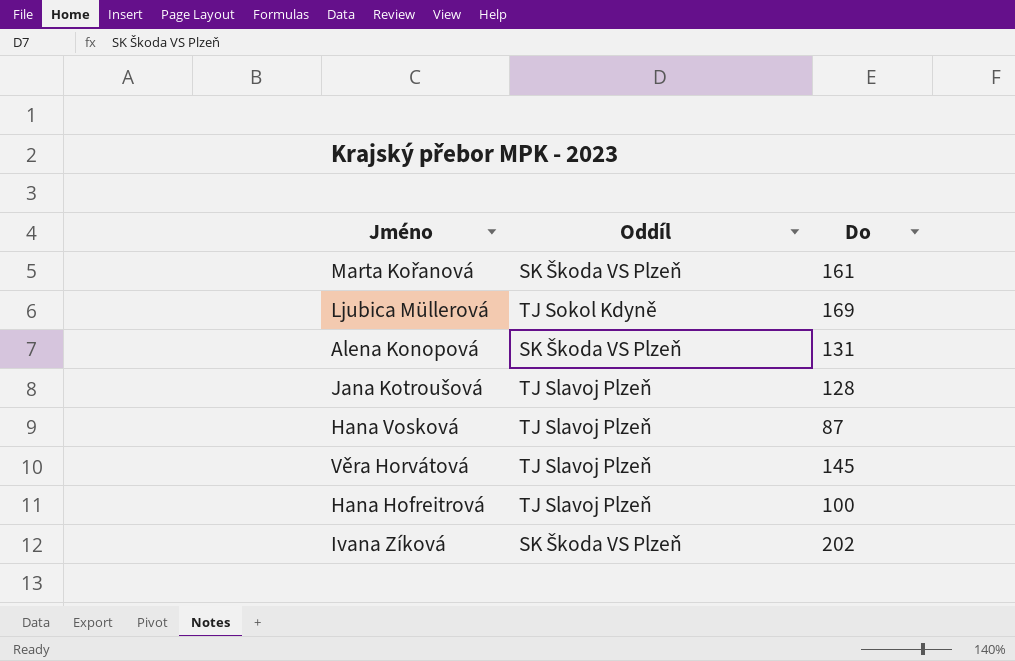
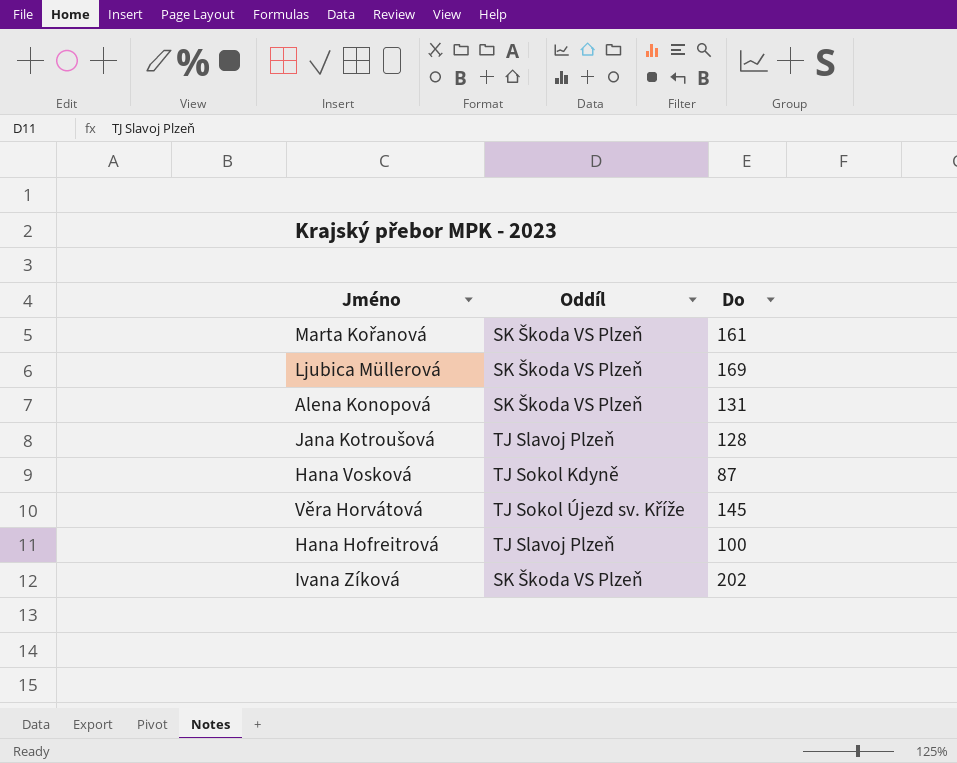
Ljubica Müllerová | Oddíl: TJ Sokol Kdyně -> SK Škoda VS Plzeň
Hana Vosková | Oddíl: TJ Slavoj Plzeň -> TJ Sokol Kdyně
Věra Horvátová | Oddíl: TJ Slavoj Plzeň -> TJ Sokol Újezd sv. Kříže

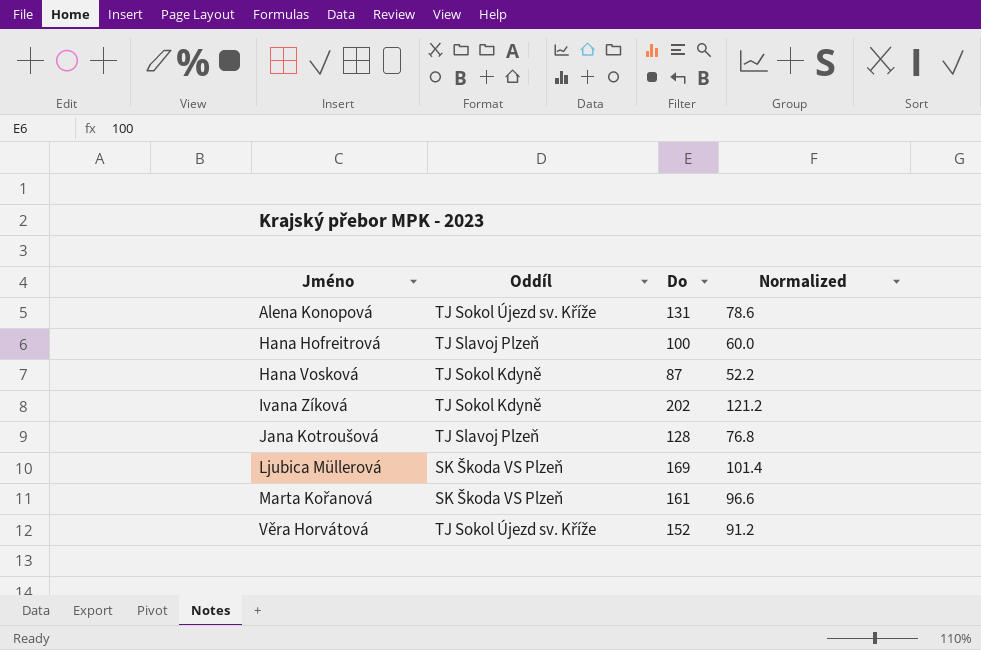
row order: none -> Jméno ascending
column Normalized | formula: none -> [Do] * 0.6
Alena Konopová | Oddíl: SK Škoda VS Plzeň -> TJ Sokol Újezd sv. Kříže
Ivana Zíková | Oddíl: SK Škoda VS Plzeň -> TJ Sokol Kdyně
Věra Horvátová | Do: 145 -> 152

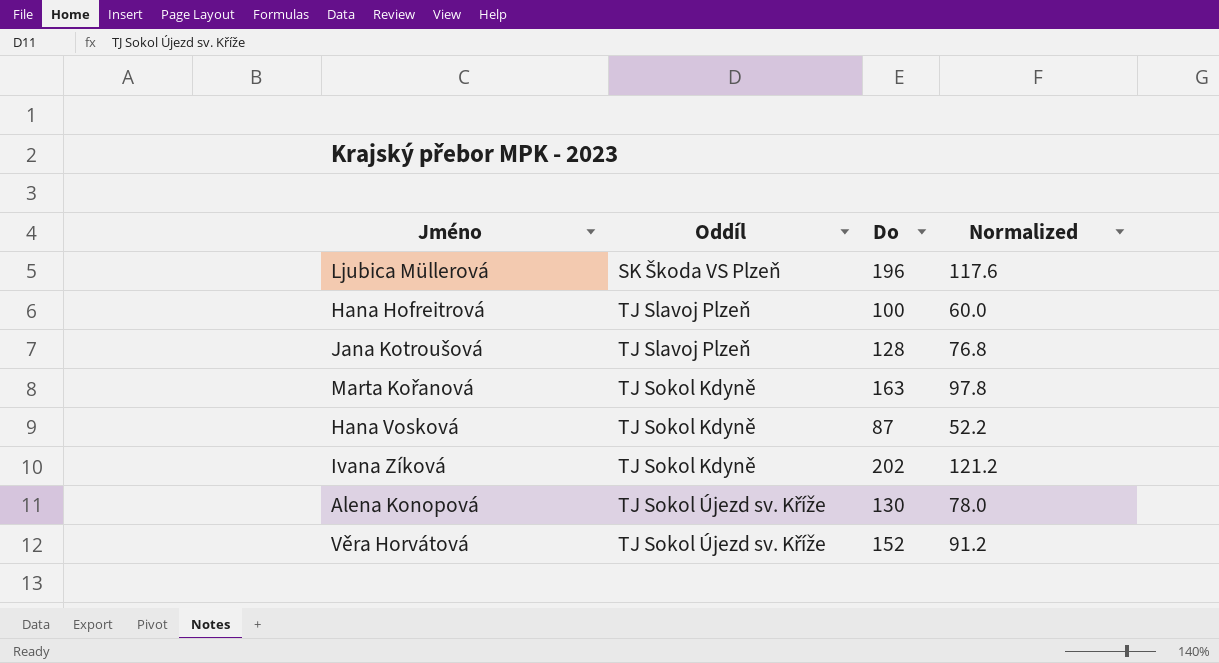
row order: Jméno ascending -> Oddíl ascending
Ljubica Müllerová | Do: 169 -> 196
Ljubica Müllerová | Normalized: 101.4 -> 117.6
Marta Kořanová | Oddíl: SK Škoda VS Plzeň -> TJ Sokol Kdyně
Marta Kořanová | Do: 161 -> 163
Marta Kořanová | Normalized: 96.6 -> 97.8
Alena Konopová | Do: 131 -> 130
Alena Konopová | Normalized: 78.6 -> 78.0

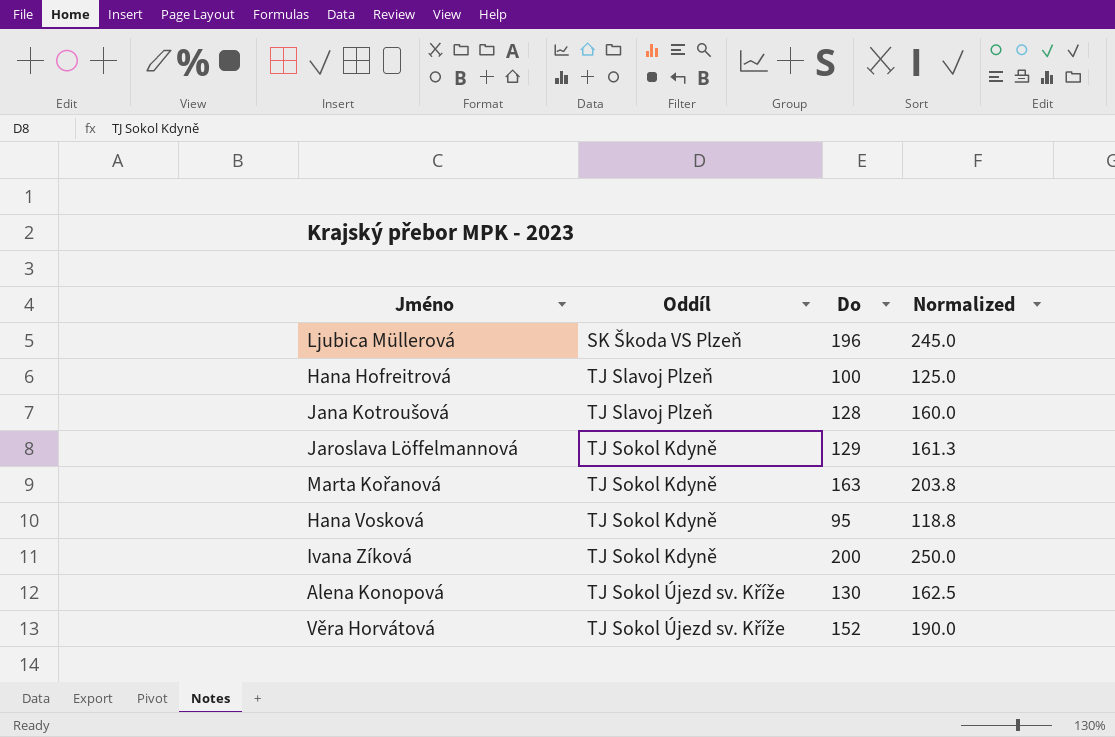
column Normalized | formula: [Do] * 0.6 -> [Do] * 1.25
row Jaroslava Löffelmannová: none -> TJ Sokol Kdyně | 129 | 161.3
Hana Vosková | Do: 87 -> 95
Ivana Zíková | Do: 202 -> 200

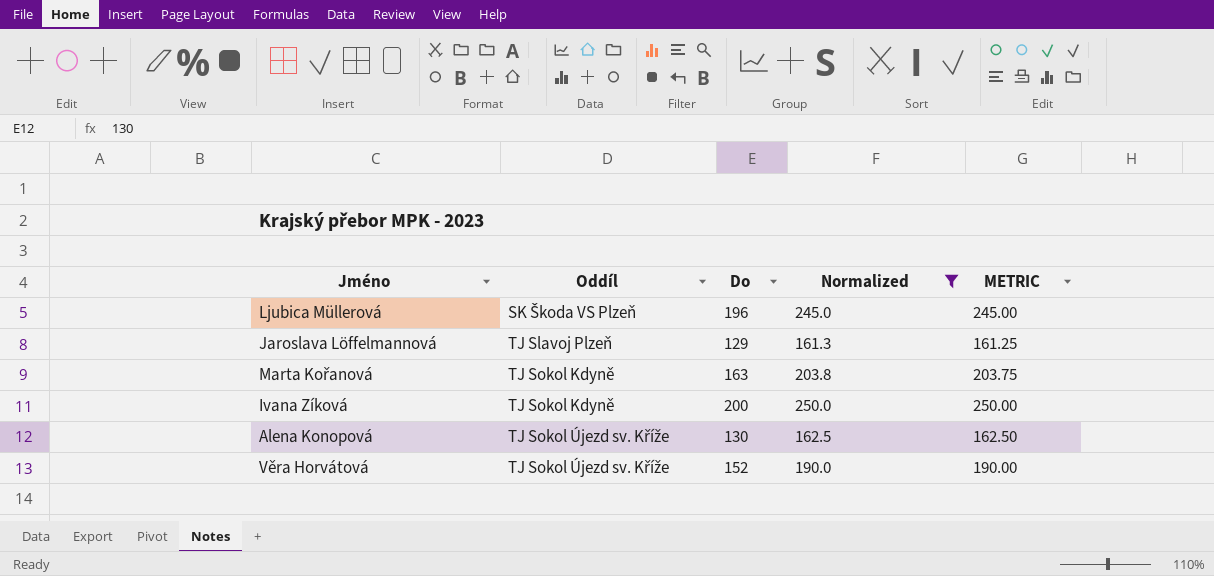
filter: none -> Normalized >= 161.3
column METRIC | formula: none -> [Do] * 1.25
Jaroslava Löffelmannová | Oddíl: TJ Sokol Kdyně -> TJ Slavoj Plzeň

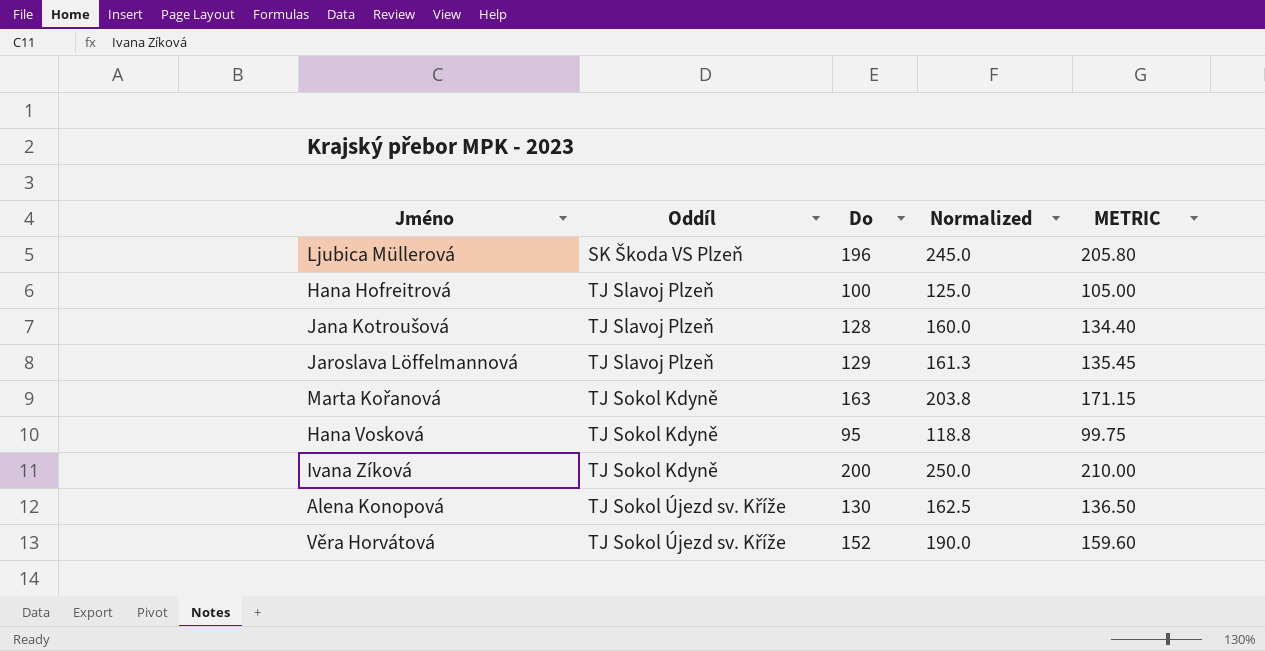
filter: Normalized >= 161.3 -> none
column METRIC | formula: [Do] * 1.25 -> [Do] * 1.05

